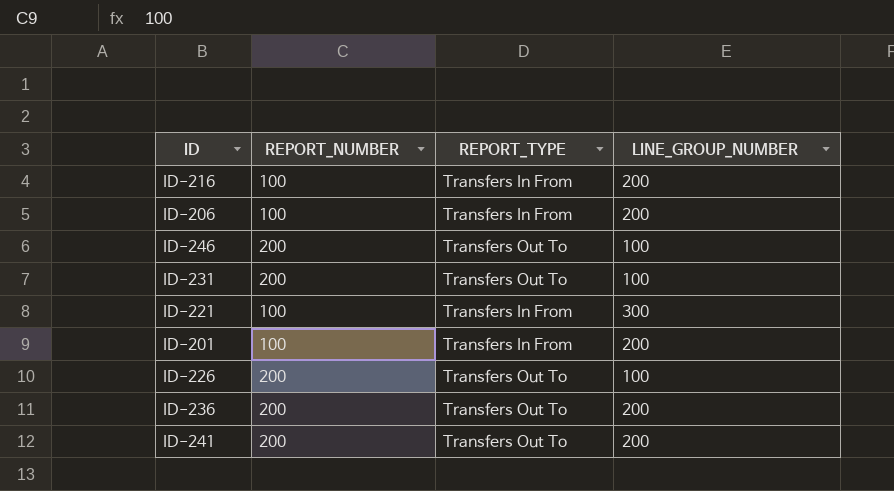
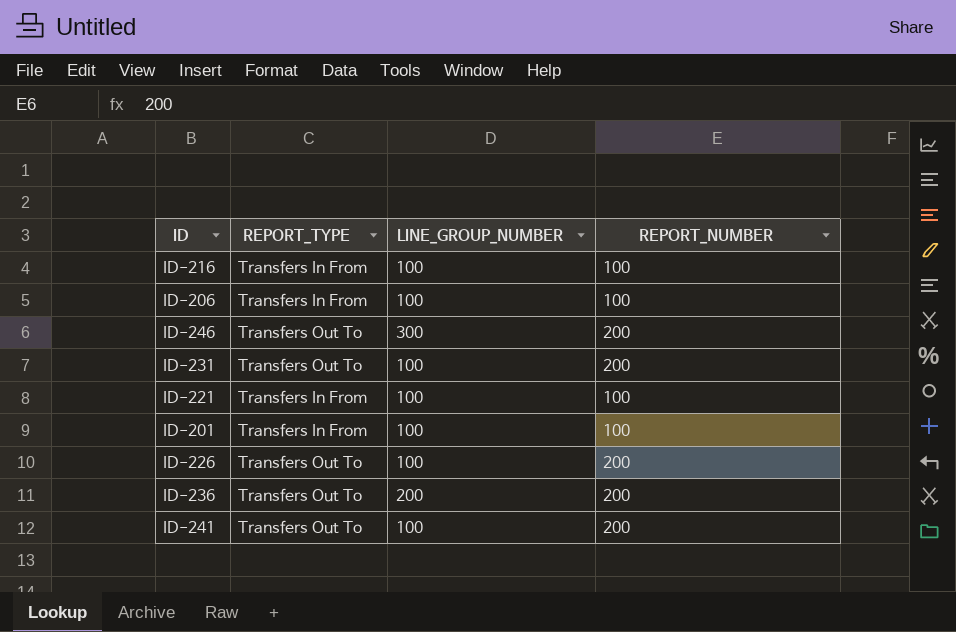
column REPORT_NUMBER | position: 2 -> 4
ID-216 | LINE_GROUP_NUMBER: 200 -> 100
ID-206 | LINE_GROUP_NUMBER: 200 -> 100
ID-246 | LINE_GROUP_NUMBER: 100 -> 300
ID-221 | LINE_GROUP_NUMBER: 300 -> 100
ID-201 | LINE_GROUP_NUMBER: 200 -> 100
ID-241 | LINE_GROUP_NUMBER: 200 -> 100

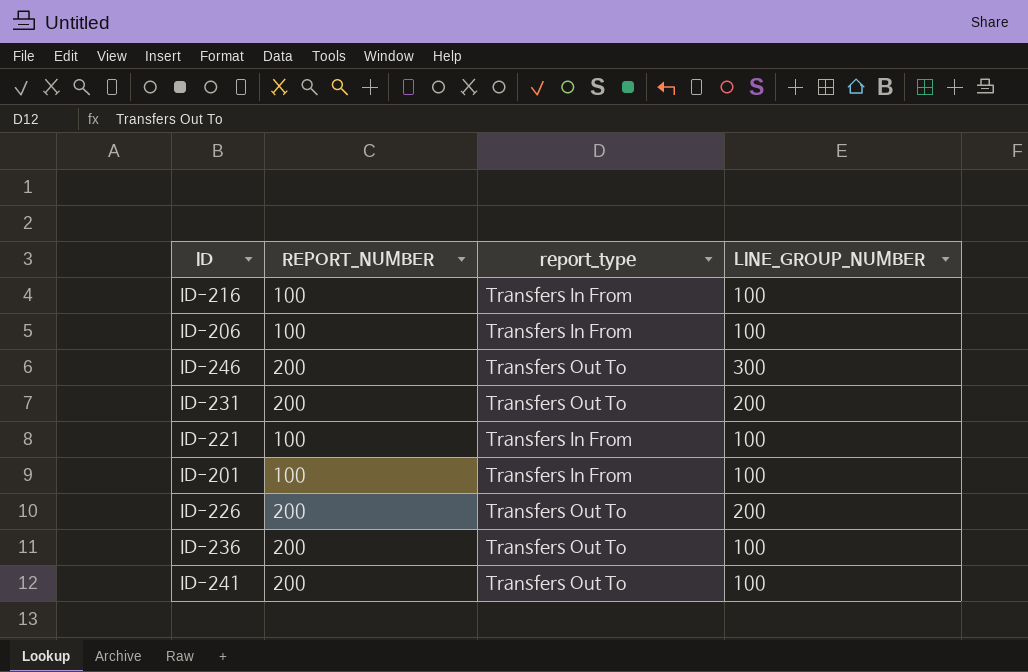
column REPORT_NUMBER | position: 4 -> 2
column name: REPORT_TYPE -> report_type
ID-231 | LINE_GROUP_NUMBER: 100 -> 200
ID-226 | LINE_GROUP_NUMBER: 100 -> 200
ID-236 | LINE_GROUP_NUMBER: 200 -> 100

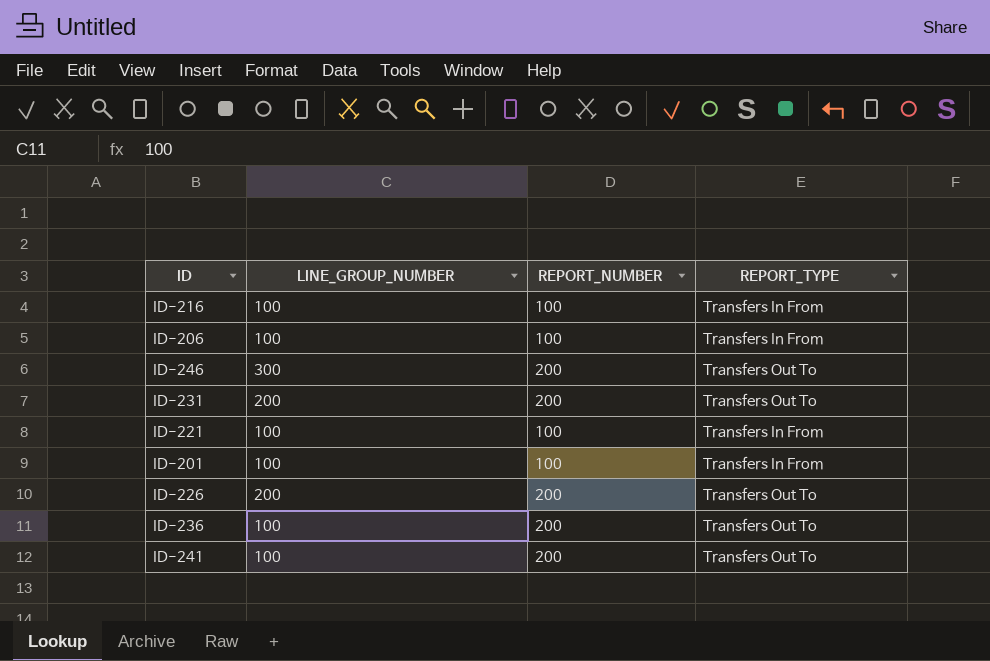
column LINE_GROUP_NUMBER | position: 4 -> 2
column name: report_type -> REPORT_TYPE

